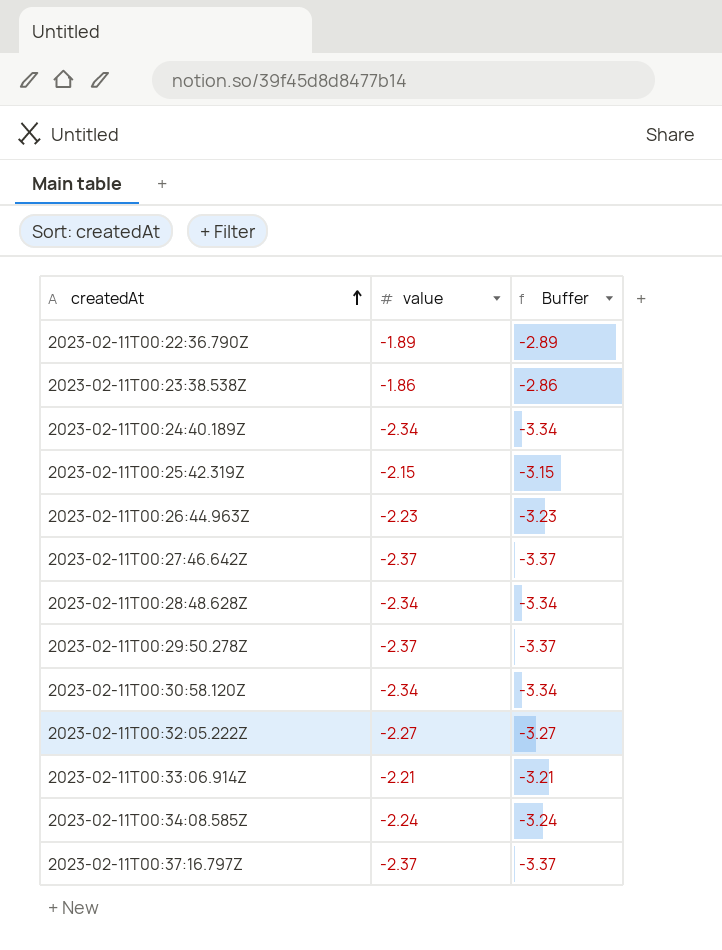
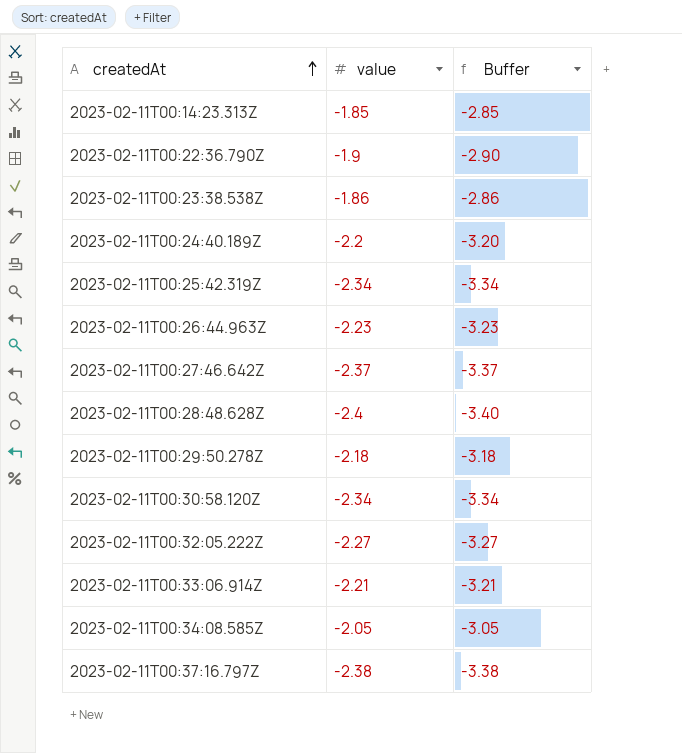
row 2023-02-11T00:14:23.313Z: none -> -1.85 | -2.85
2023-02-11T00:22:36.790Z | value: -1.89 -> -1.9
2023-02-11T00:22:36.790Z | Buffer: -2.89 -> -2.90
2023-02-11T00:24:40.189Z | value: -2.34 -> -2.2
2023-02-11T00:24:40.189Z | Buffer: -3.34 -> -3.20
2023-02-11T00:25:42.319Z | value: -2.15 -> -2.34
2023-02-11T00:25:42.319Z | Buffer: -3.15 -> -3.34
2023-02-11T00:28:48.628Z | value: -2.34 -> -2.4
2023-02-11T00:28:48.628Z | Buffer: -3.34 -> -3.40
2023-02-11T00:29:50.278Z | value: -2.37 -> -2.18
2023-02-11T00:29:50.278Z | Buffer: -3.37 -> -3.18
2023-02-11T00:34:08.585Z | value: -2.24 -> -2.05
2023-02-11T00:34:08.585Z | Buffer: -3.24 -> -3.05
2023-02-11T00:37:16.797Z | value: -2.37 -> -2.38
2023-02-11T00:37:16.797Z | Buffer: -3.37 -> -3.38

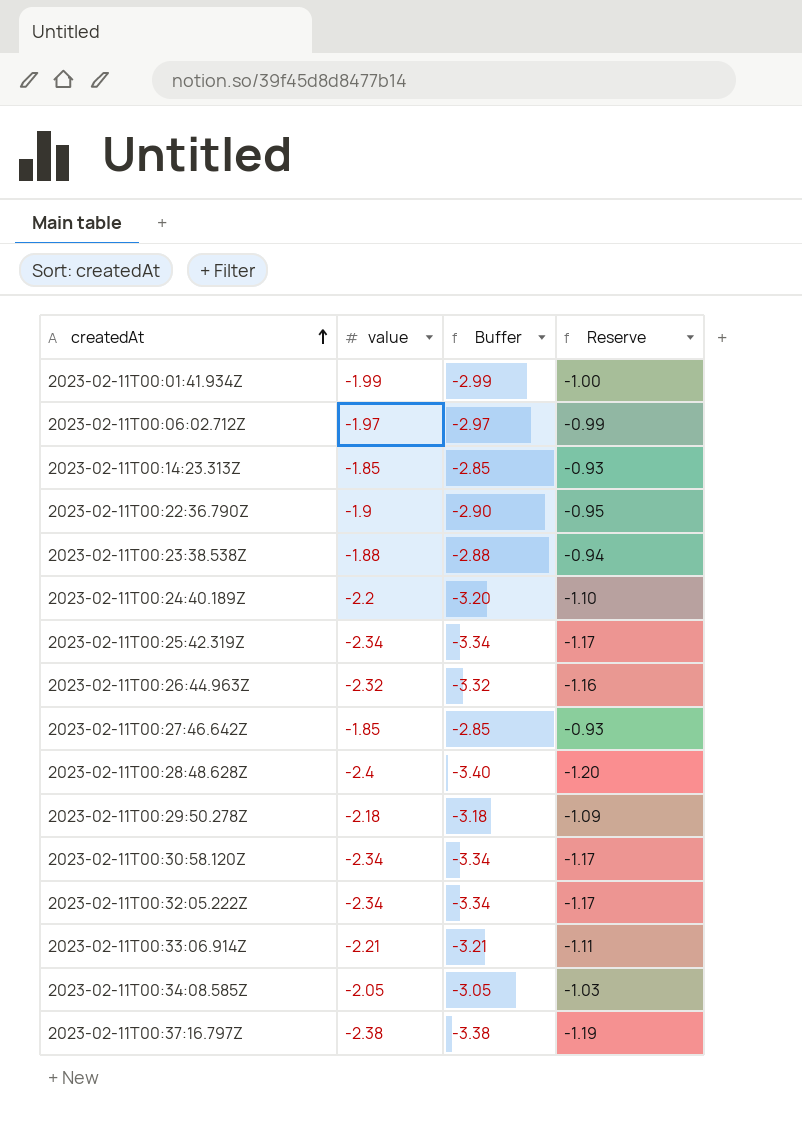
column Reserve | formula: none -> [value] * 0.5
row 2023-02-11T00:01:41.934Z: none -> -1.99 | -2.99 | -1.00
row 2023-02-11T00:06:02.712Z: none -> -1.97 | -2.97 | -0.99
2023-02-11T00:23:38.538Z | value: -1.86 -> -1.88
2023-02-11T00:23:38.538Z | Buffer: -2.86 -> -2.88
2023-02-11T00:26:44.963Z | value: -2.23 -> -2.32
2023-02-11T00:26:44.963Z | Buffer: -3.23 -> -3.32
2023-02-11T00:27:46.642Z | value: -2.37 -> -1.85
2023-02-11T00:27:46.642Z | Buffer: -3.37 -> -2.85
2023-02-11T00:32:05.222Z | value: -2.27 -> -2.34
2023-02-11T00:32:05.222Z | Buffer: -3.27 -> -3.34

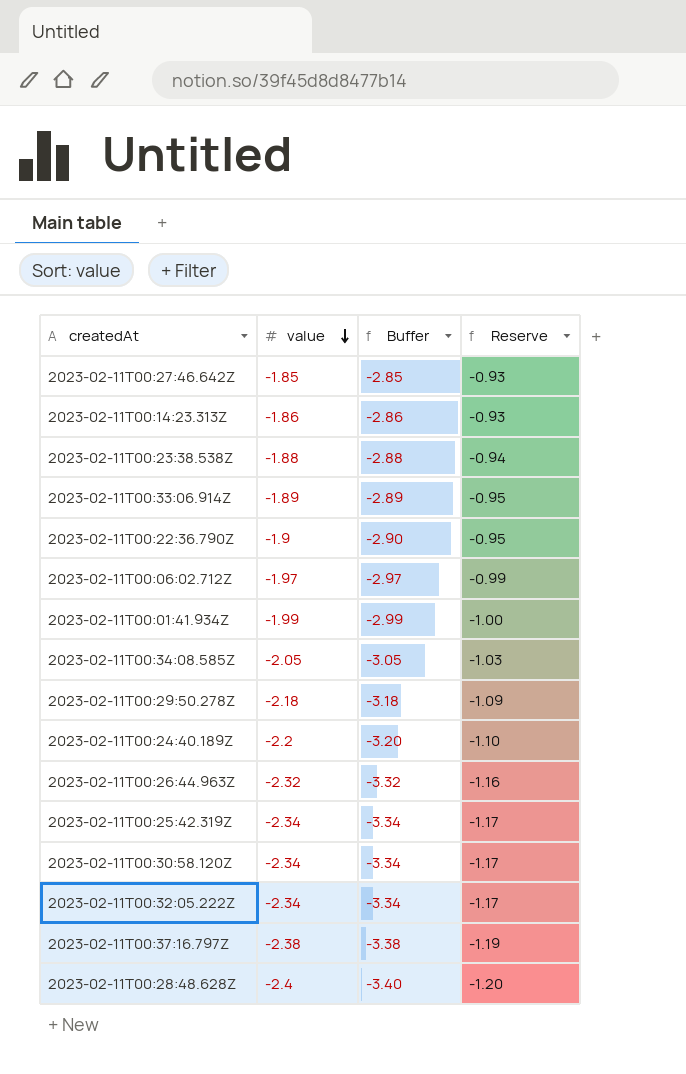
row order: createdAt ascending -> value descending
2023-02-11T00:14:23.313Z | value: -1.85 -> -1.86
2023-02-11T00:14:23.313Z | Buffer: -2.85 -> -2.86
2023-02-11T00:33:06.914Z | value: -2.21 -> -1.89
2023-02-11T00:33:06.914Z | Buffer: -3.21 -> -2.89
2023-02-11T00:33:06.914Z | Reserve: -1.11 -> -0.95

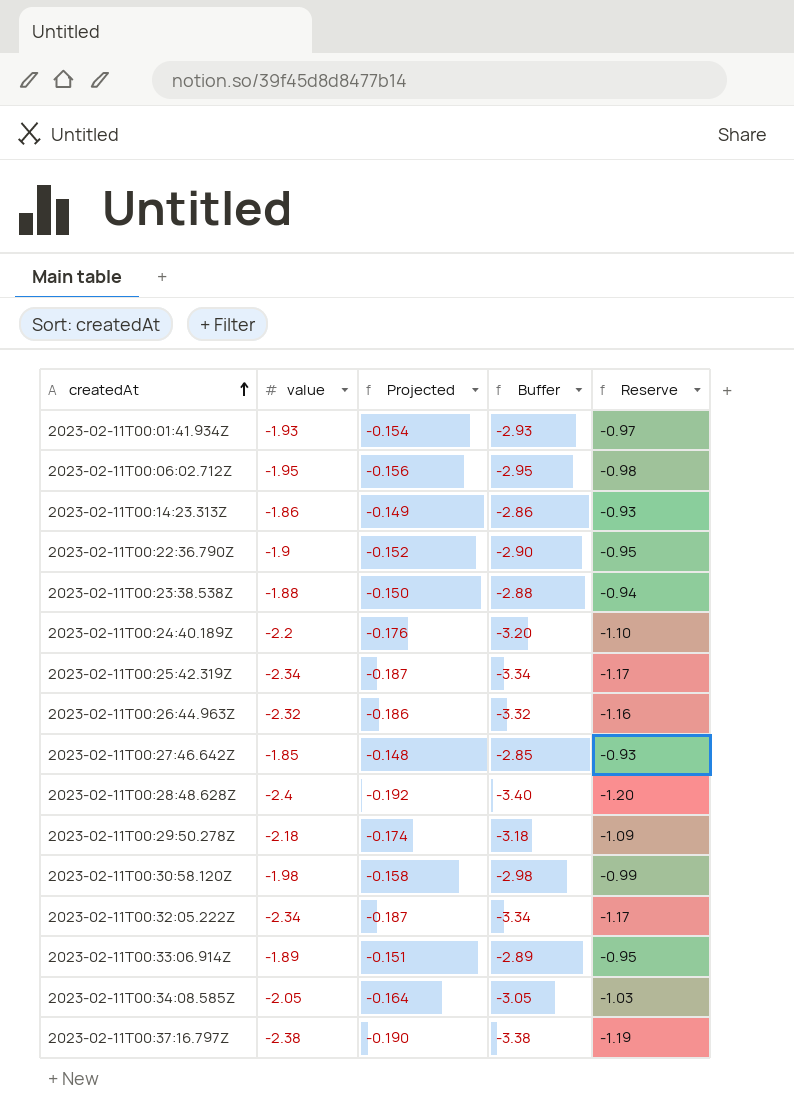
row order: value descending -> createdAt ascending
column Projected | formula: none -> [value] * 0.08
2023-02-11T00:01:41.934Z | value: -1.99 -> -1.93
2023-02-11T00:01:41.934Z | Buffer: -2.99 -> -2.93
2023-02-11T00:01:41.934Z | Reserve: -1.00 -> -0.97
2023-02-11T00:06:02.712Z | value: -1.97 -> -1.95
2023-02-11T00:06:02.712Z | Buffer: -2.97 -> -2.95
2023-02-11T00:06:02.712Z | Reserve: -0.99 -> -0.98
2023-02-11T00:30:58.120Z | value: -2.34 -> -1.98
2023-02-11T00:30:58.120Z | Buffer: -3.34 -> -2.98
2023-02-11T00:30:58.120Z | Reserve: -1.17 -> -0.99

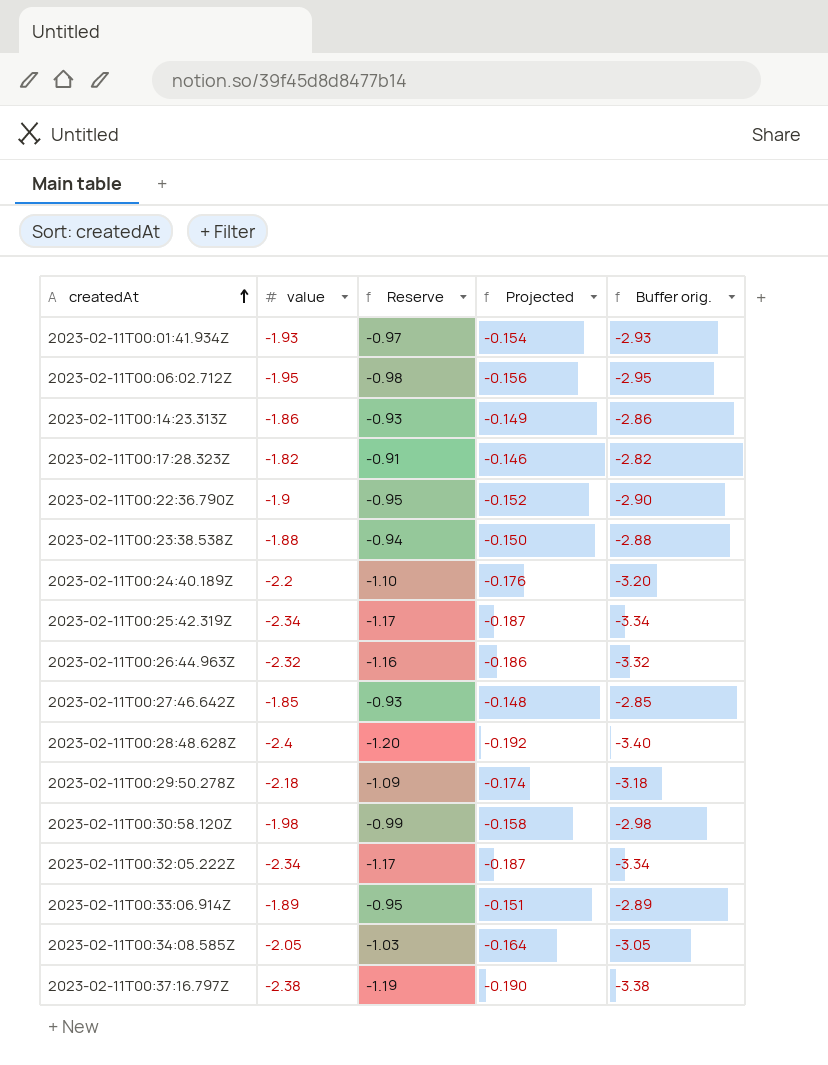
column Reserve | position: 5 -> 3
column name: Buffer -> Buffer orig.
row 2023-02-11T00:17:28.323Z: none -> -1.82 | -0.91 | -0.146 | -2.82

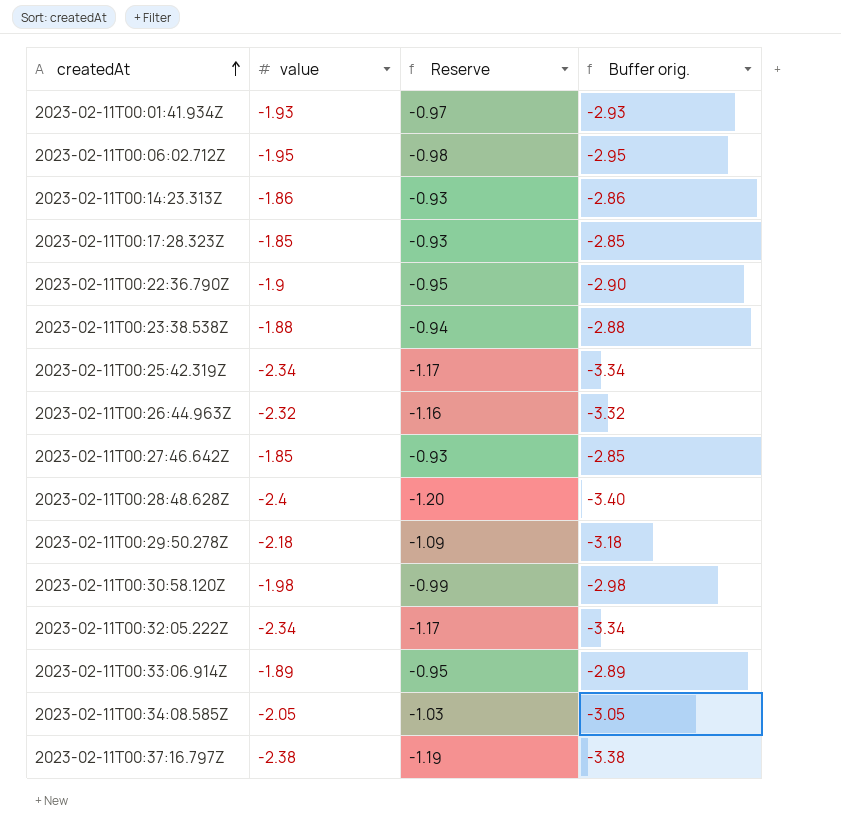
column Projected | formula: [value] * 0.08 -> none
row 2023-02-11T00:24:40.189Z: -2.2 | -1.10 | -0.176 | -3.20 -> none
2023-02-11T00:17:28.323Z | value: -1.82 -> -1.85
2023-02-11T00:17:28.323Z | Reserve: -0.91 -> -0.93
2023-02-11T00:17:28.323Z | Buffer orig.: -2.82 -> -2.85

